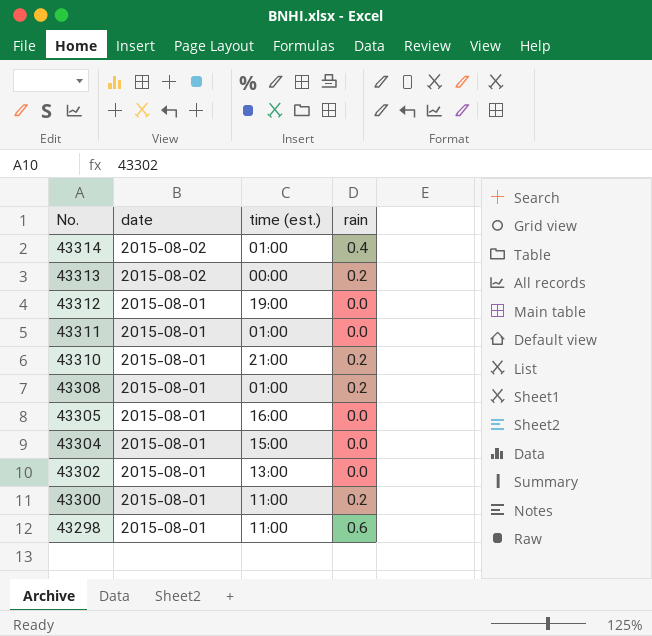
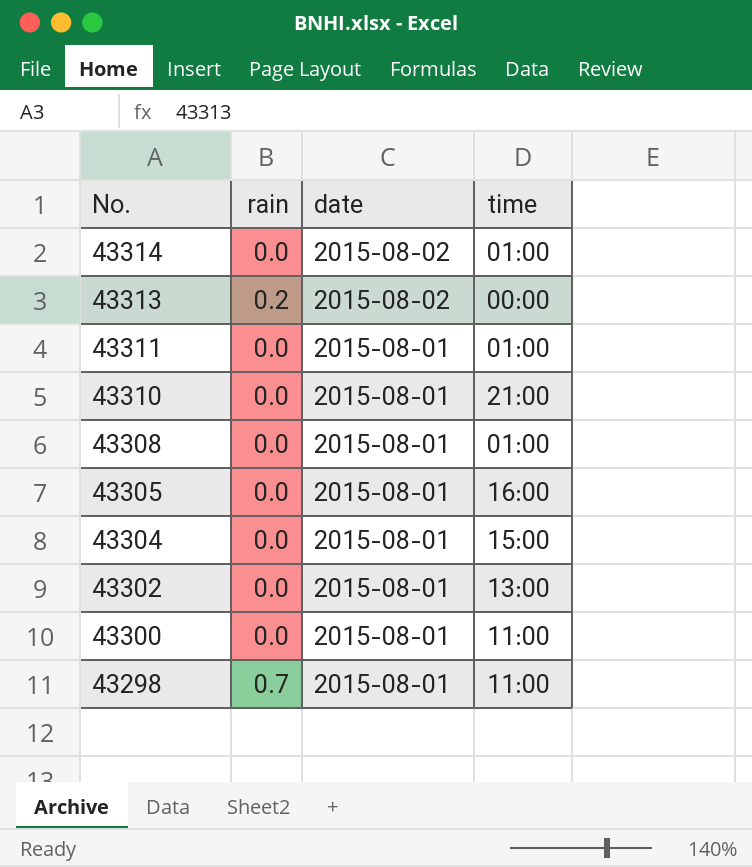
column rain | position: 4 -> 2
column name: time (est.) -> time
row 43312: 2015-08-01 | 19:00 | 0.0 -> none
43314 | rain: 0.4 -> 0.0
43310 | rain: 0.2 -> 0.0
43308 | rain: 0.2 -> 0.0
43300 | rain: 0.2 -> 0.0
43298 | rain: 0.6 -> 0.7

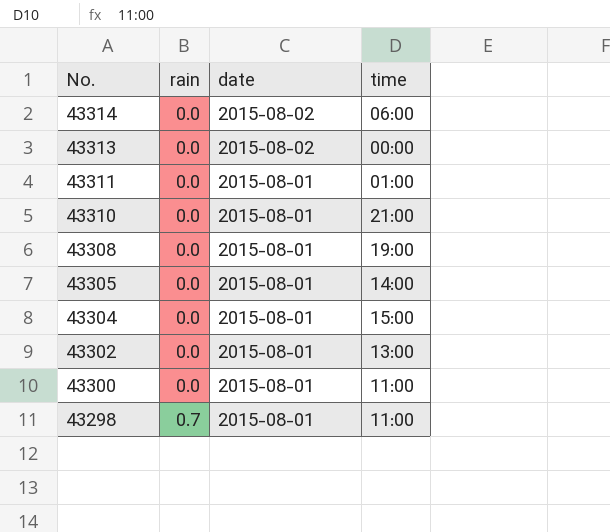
43314 | time: 01:00 -> 06:00
43313 | rain: 0.2 -> 0.0
43308 | time: 01:00 -> 19:00
43305 | time: 16:00 -> 14:00

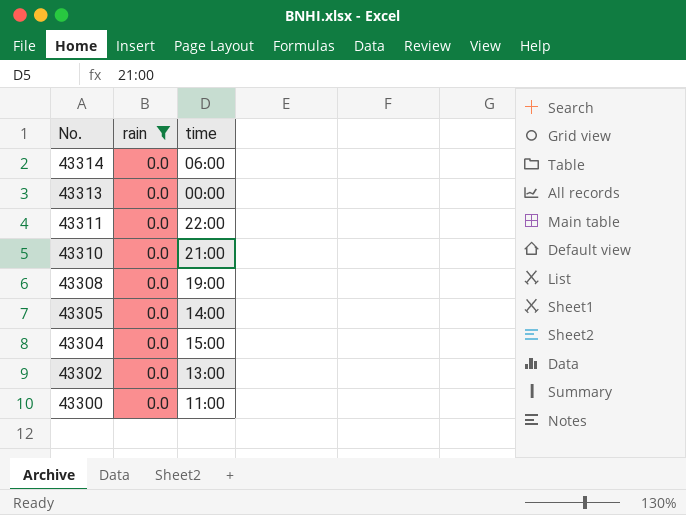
filter: none -> rain = 0.0
column date | position: 3 -> none
43311 | time: 01:00 -> 22:00

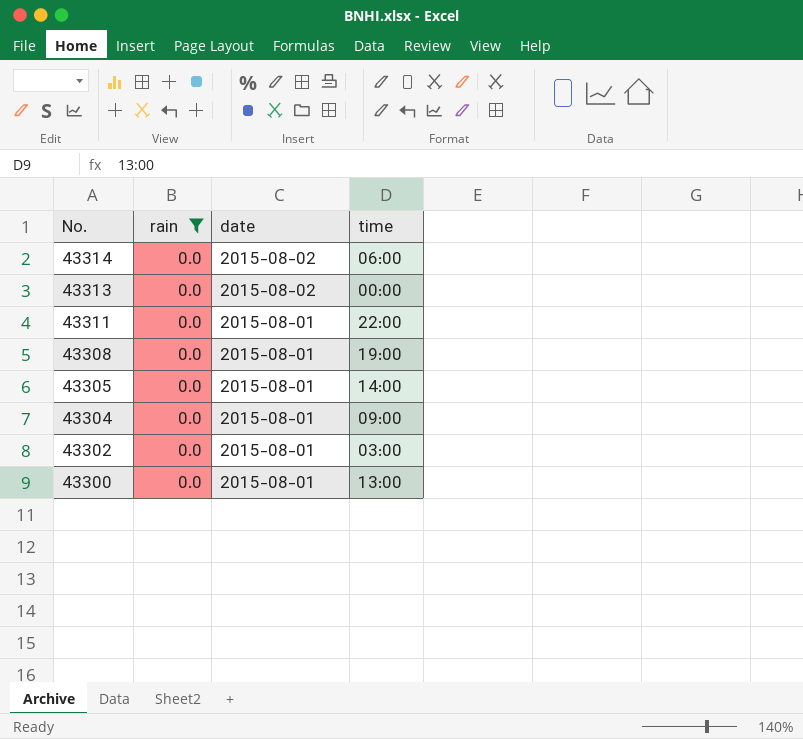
column date | position: none -> 3
row 43310: 0.0 | 21:00 -> none
43304 | time: 15:00 -> 09:00
43302 | time: 13:00 -> 03:00
43300 | time: 11:00 -> 13:00

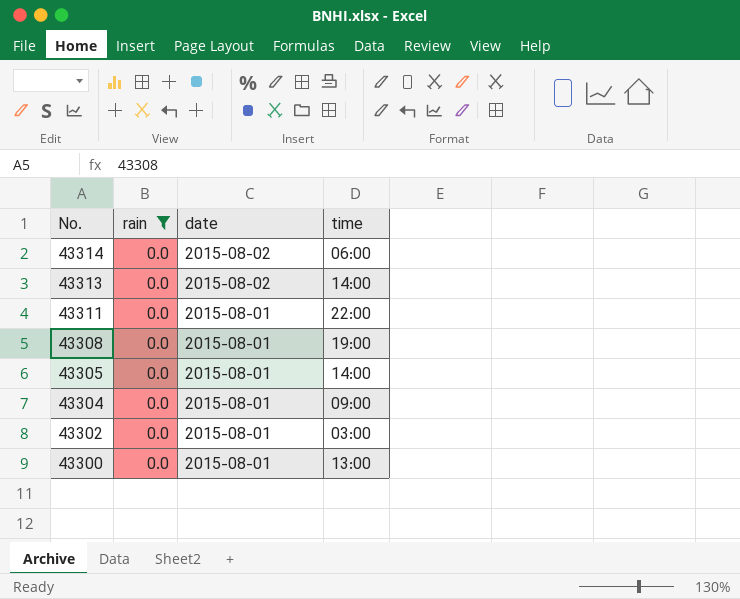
43313 | time: 00:00 -> 14:00

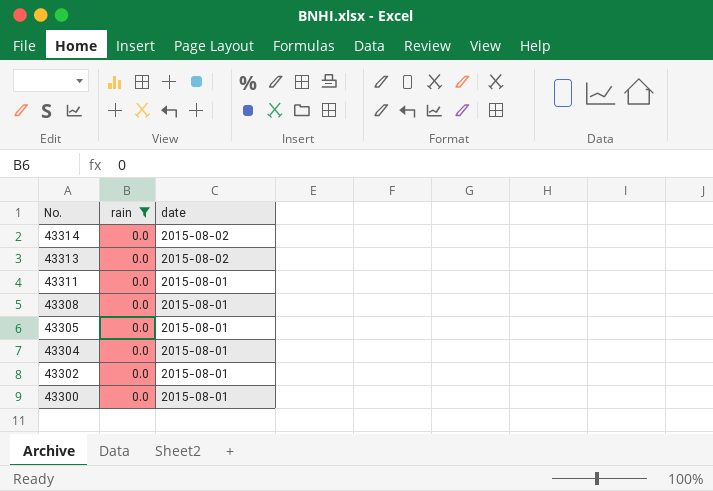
column time | position: 4 -> none

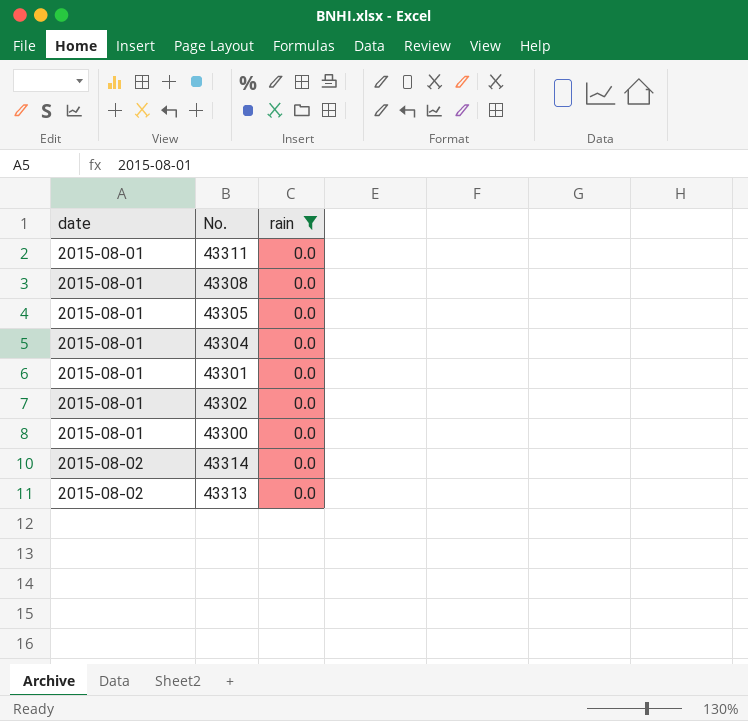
row order: No. descending -> date ascending
column date | position: 3 -> 1
row 43301: none -> 2015-08-01 | 0.0

